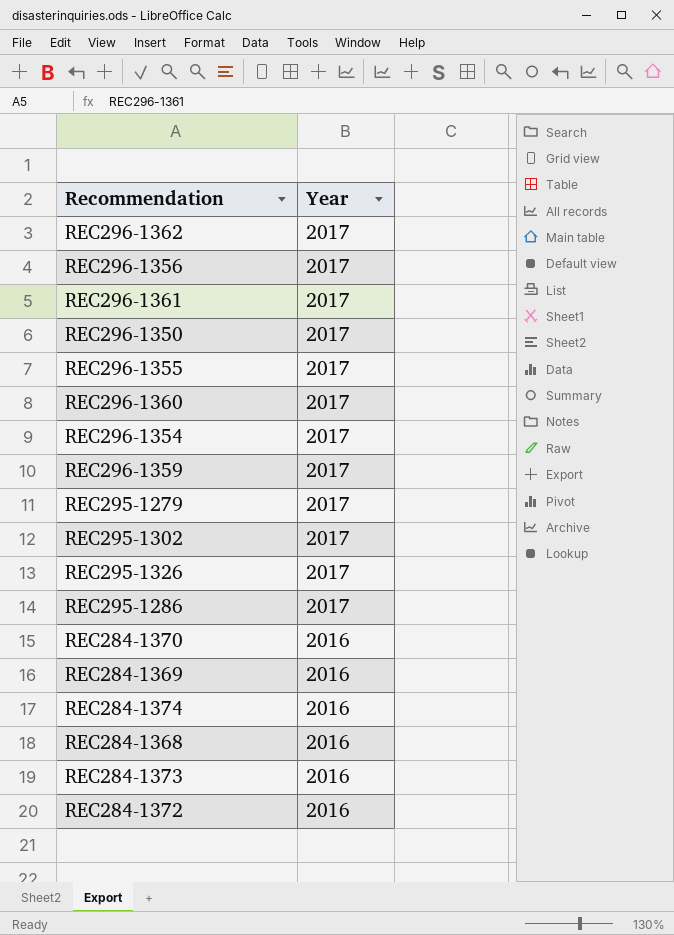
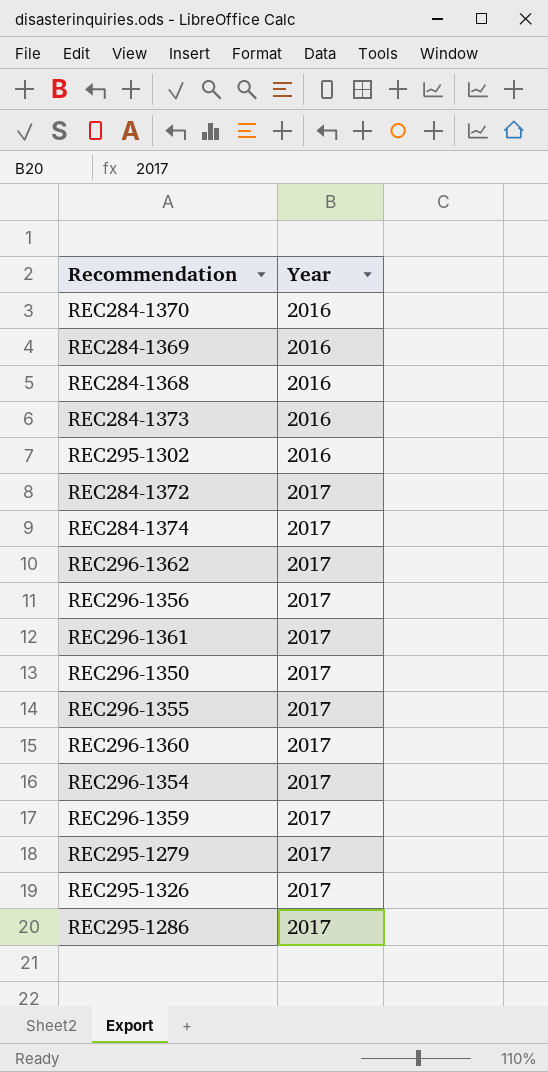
row order: Year descending -> Year ascending
REC295-1302 | Year: 2017 -> 2016
REC284-1372 | Year: 2016 -> 2017
REC284-1374 | Year: 2016 -> 2017

